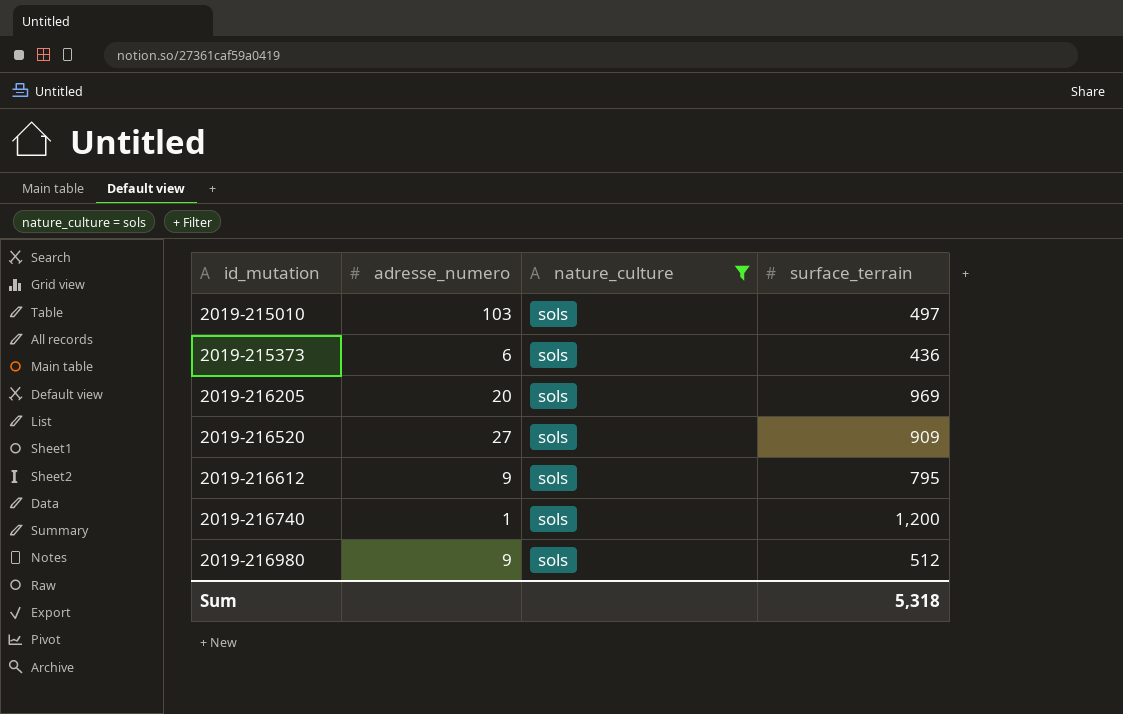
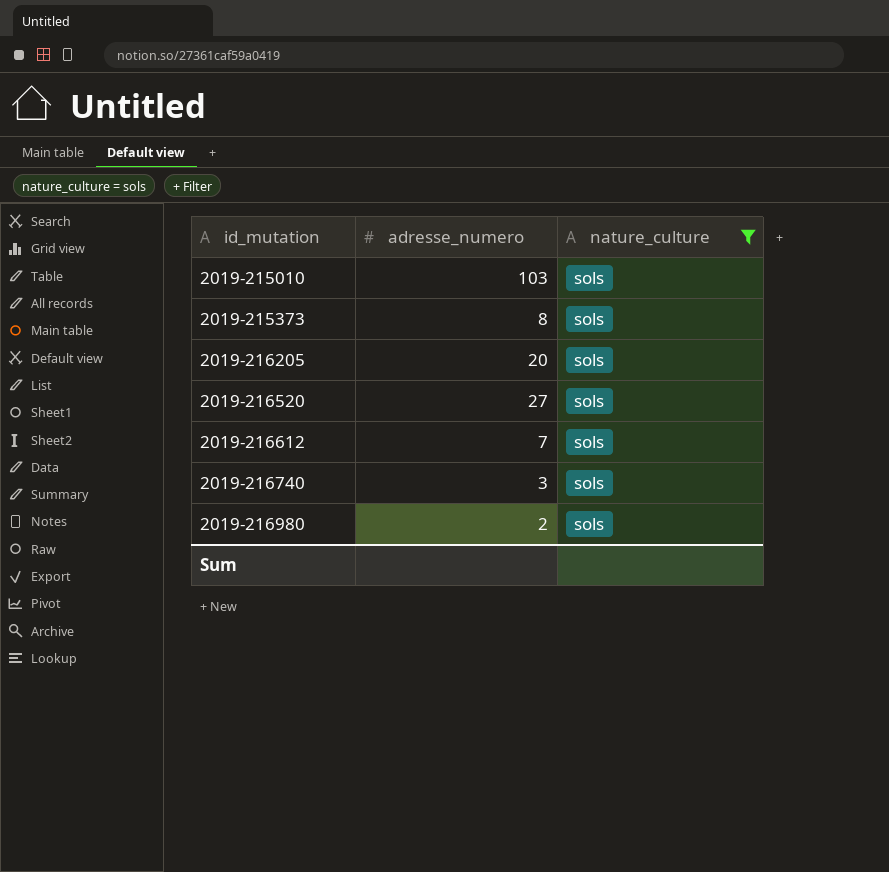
column surface_terrain | position: 4 -> none
2019-215373 | adresse_numero: 6 -> 8
2019-216612 | adresse_numero: 9 -> 7
2019-216740 | adresse_numero: 1 -> 3
2019-216980 | adresse_numero: 9 -> 2

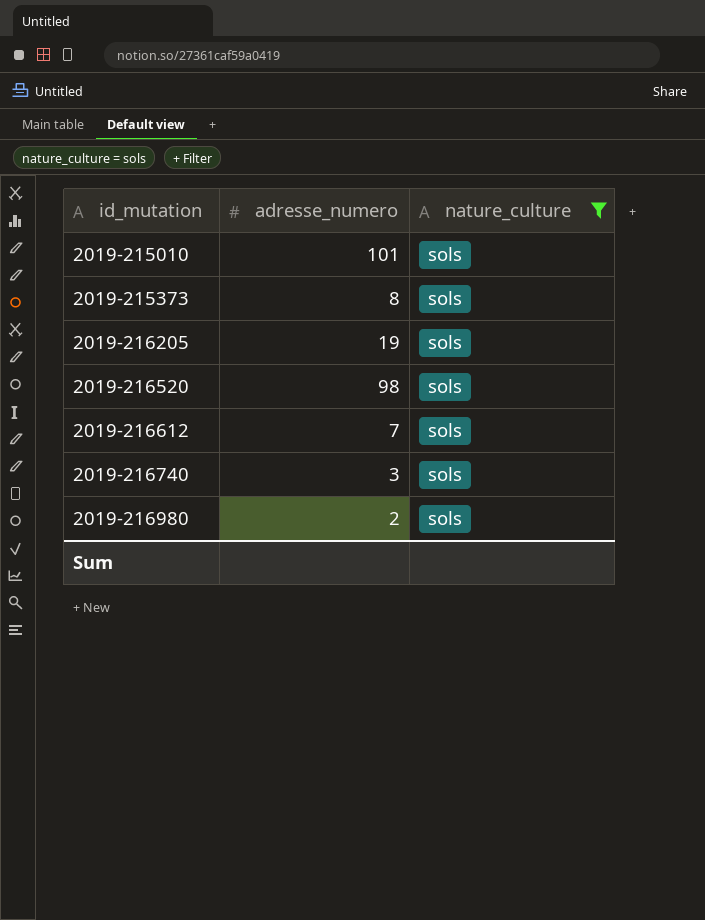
2019-215010 | adresse_numero: 103 -> 101
2019-216205 | adresse_numero: 20 -> 19
2019-216520 | adresse_numero: 27 -> 98

